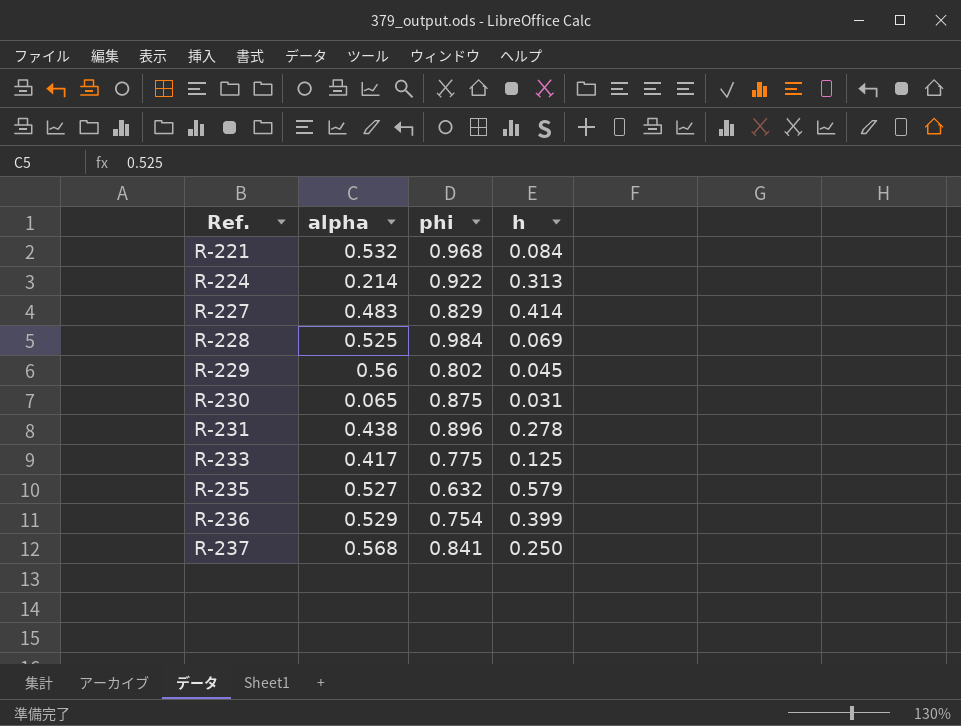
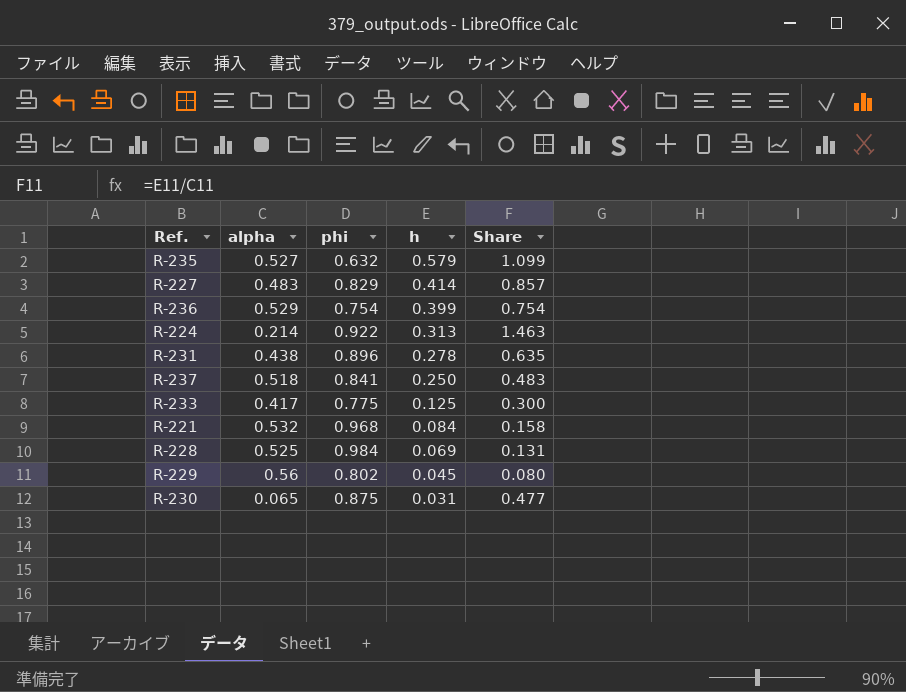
row order: Ref. ascending -> h descending
column Share | formula: none -> [h] / [alpha]
R-237 | alpha: 0.568 -> 0.518

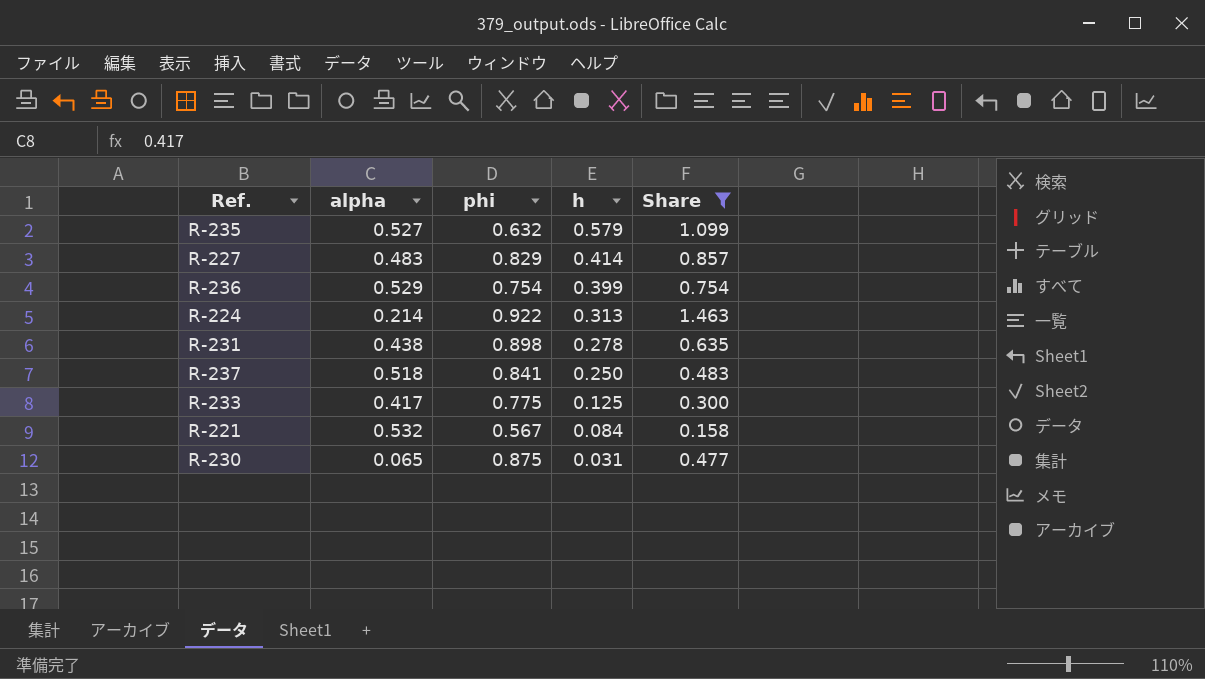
filter: none -> Share >= 0.158
R-231 | phi: 0.896 -> 0.898
R-221 | phi: 0.968 -> 0.567

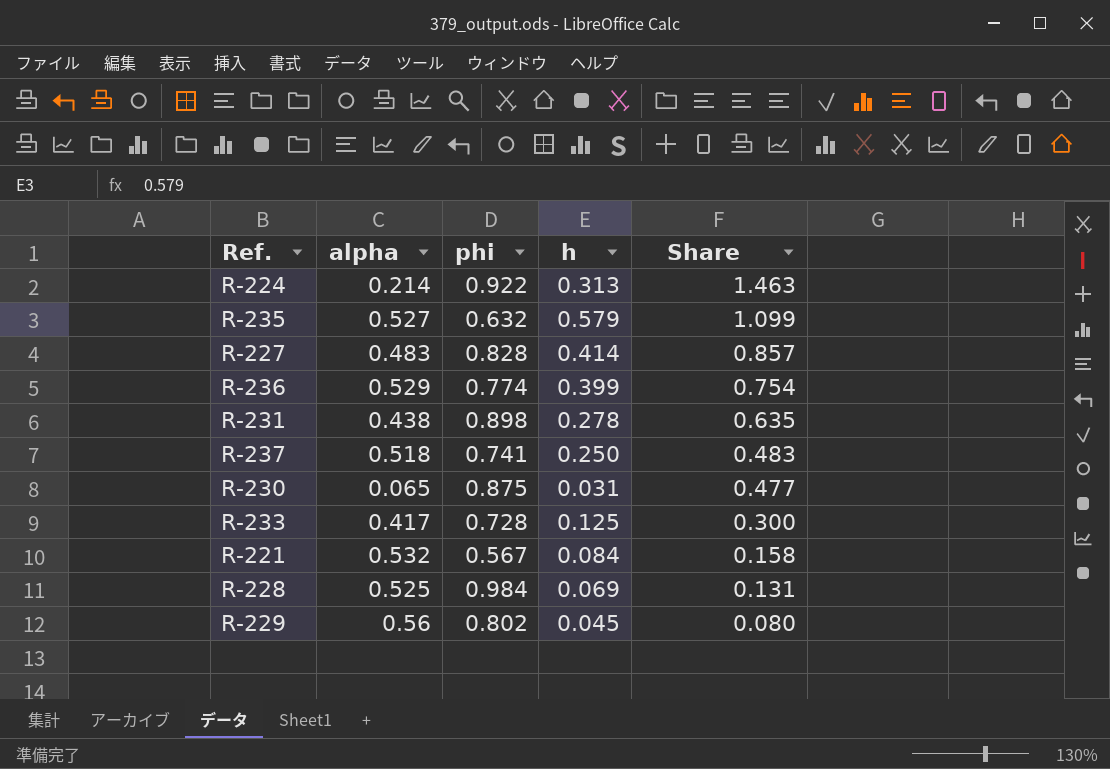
filter: Share >= 0.158 -> none
row order: h descending -> Share descending
R-227 | phi: 0.829 -> 0.828
R-236 | phi: 0.754 -> 0.774
R-237 | phi: 0.841 -> 0.741
R-233 | phi: 0.775 -> 0.728

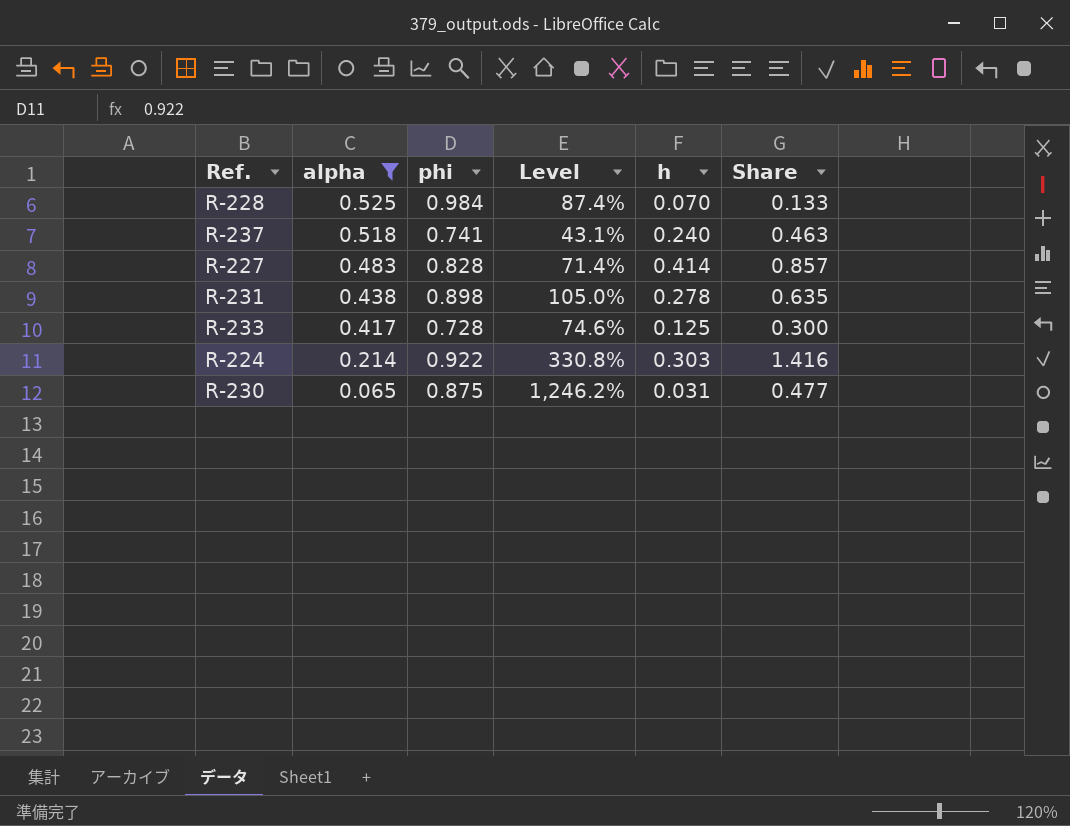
filter: none -> alpha <= 0.525
row order: Share descending -> alpha descending
column Level | formula: none -> ([phi] - [alpha]) / [alpha]
R-228 | h: 0.069 -> 0.070
R-228 | Share: 0.131 -> 0.133
R-237 | h: 0.250 -> 0.240
R-237 | Share: 0.483 -> 0.463
R-224 | h: 0.313 -> 0.303
R-224 | Share: 1.463 -> 1.416

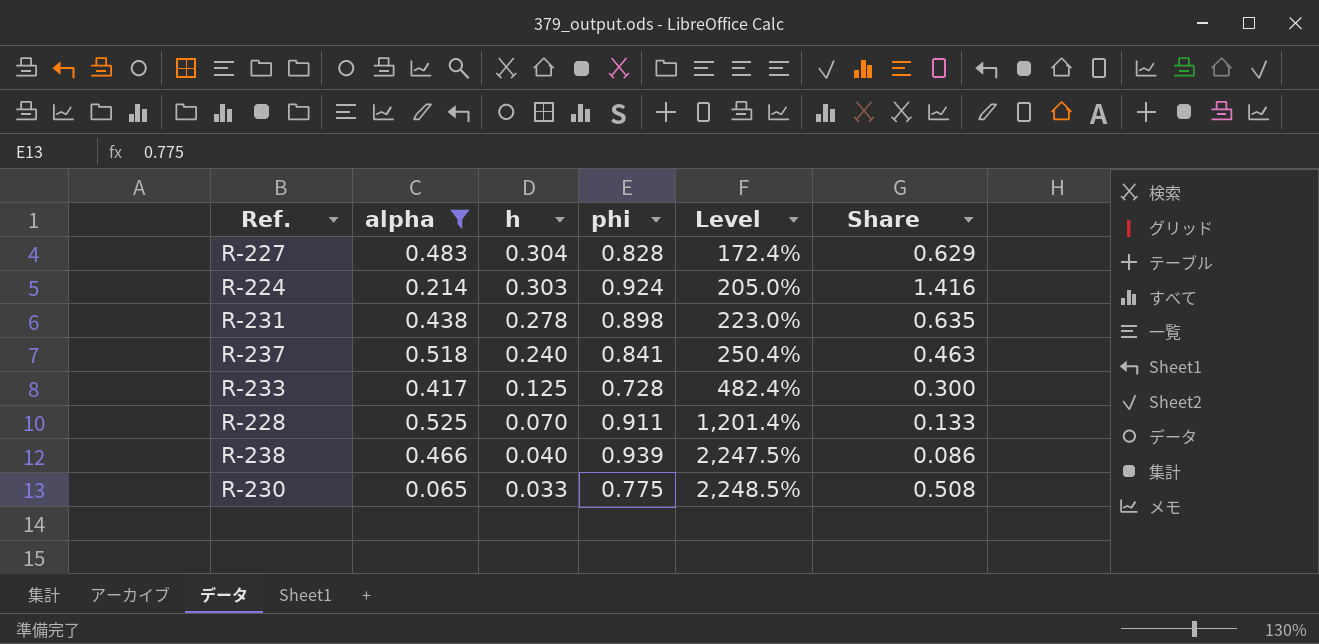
row order: alpha descending -> h descending
column h | position: 5 -> 3
column Level | formula: ([phi] - [alpha]) / [alpha] -> ([phi] - [h]) / [h]
R-227 | h: 0.414 -> 0.304
R-227 | Share: 0.857 -> 0.629
R-224 | phi: 0.922 -> 0.924
R-237 | phi: 0.741 -> 0.841
R-228 | phi: 0.984 -> 0.911
row R-238: none -> 0.466 | 0.040 | 0.939 | 2,247.5% | 0.086
R-230 | h: 0.031 -> 0.033
R-230 | phi: 0.875 -> 0.775
R-230 | Share: 0.477 -> 0.508

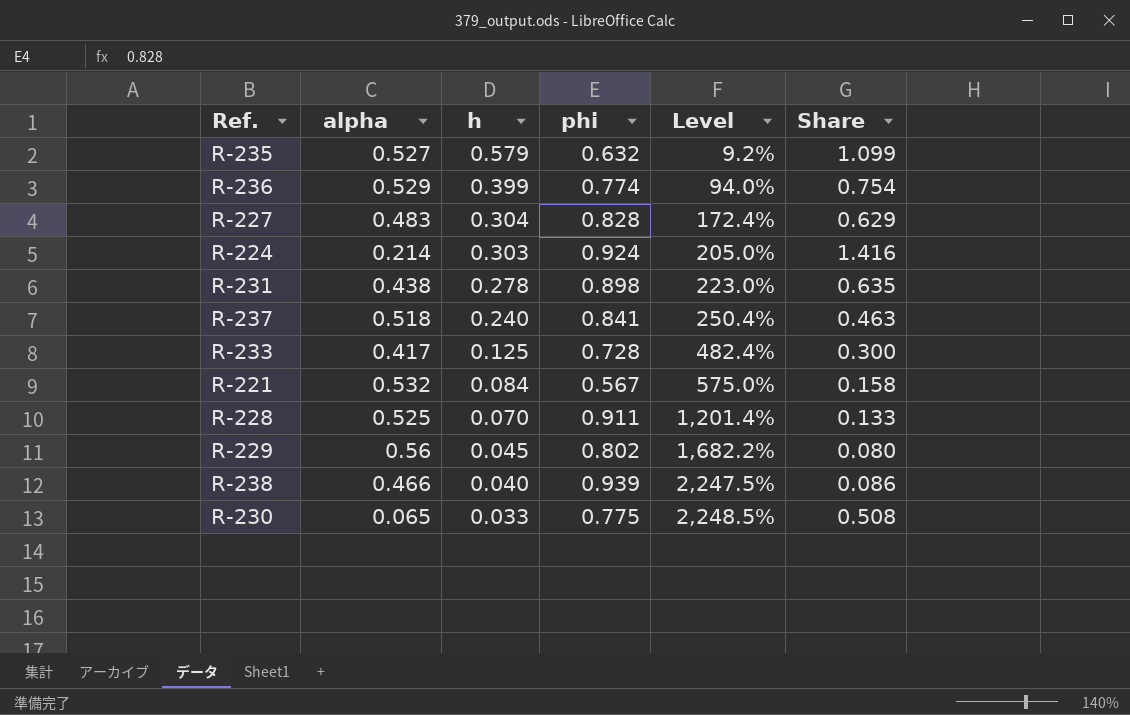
filter: alpha <= 0.525 -> none

